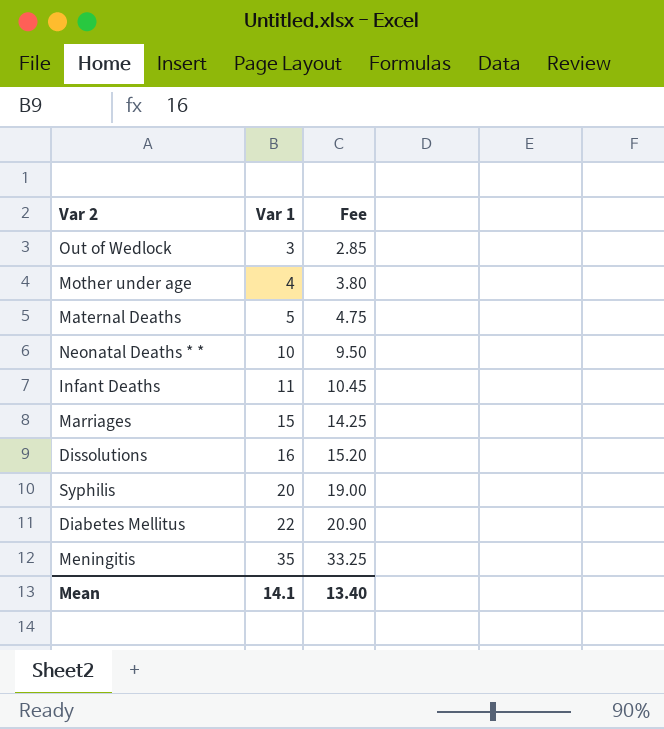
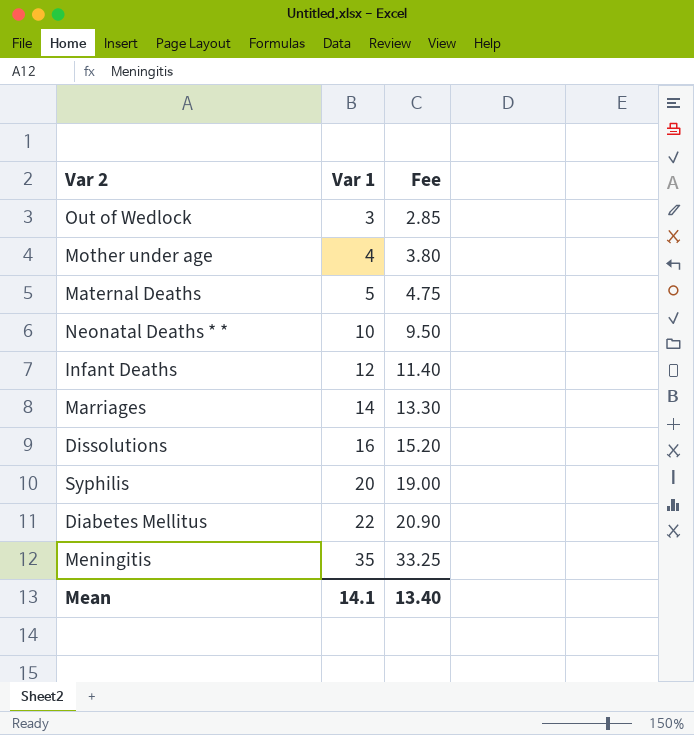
Infant Deaths | Var 1: 11 -> 12
Infant Deaths | Fee: 10.45 -> 11.40
Marriages | Var 1: 15 -> 14
Marriages | Fee: 14.25 -> 13.30

